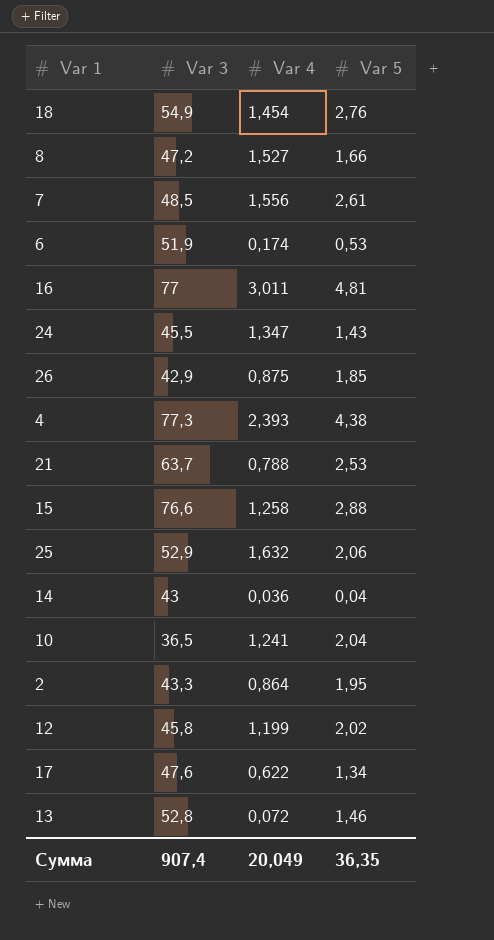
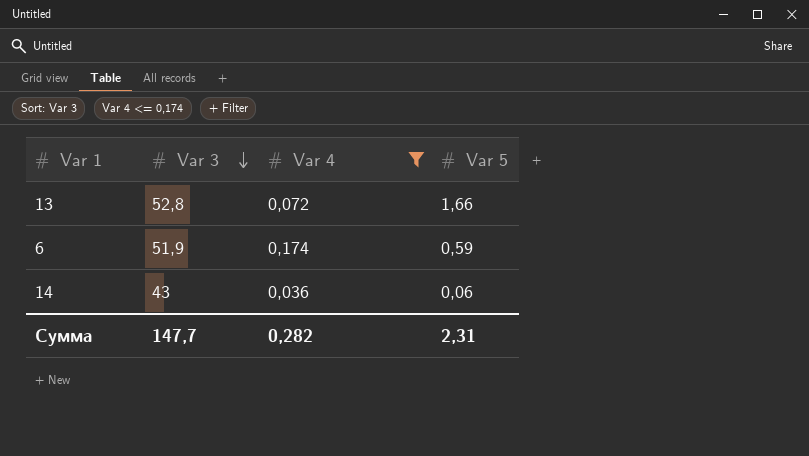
filter: none -> Var 4 <= 0,174
row order: none -> Var 3 descending
13 | Var 5: 1,46 -> 1,66
6 | Var 5: 0,53 -> 0,59
14 | Var 5: 0,04 -> 0,06
Сумма | Var 3: 907,4 -> 147,7
Сумма | Var 4: 20,049 -> 0,282
Сумма | Var 5: 36,35 -> 2,31

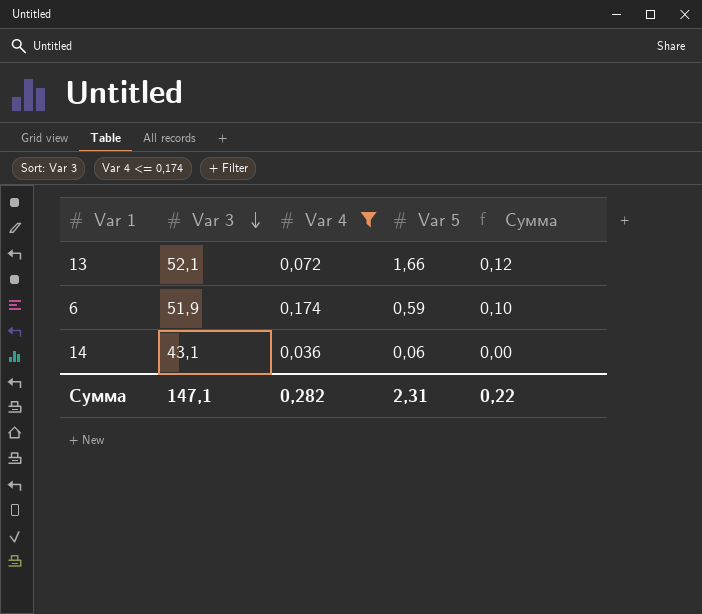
column Сумма | formula: none -> [Var 4] * [Var 5]
13 | Var 3: 52,8 -> 52,1
14 | Var 3: 43 -> 43,1
Сумма | Var 3: 147,7 -> 147,1

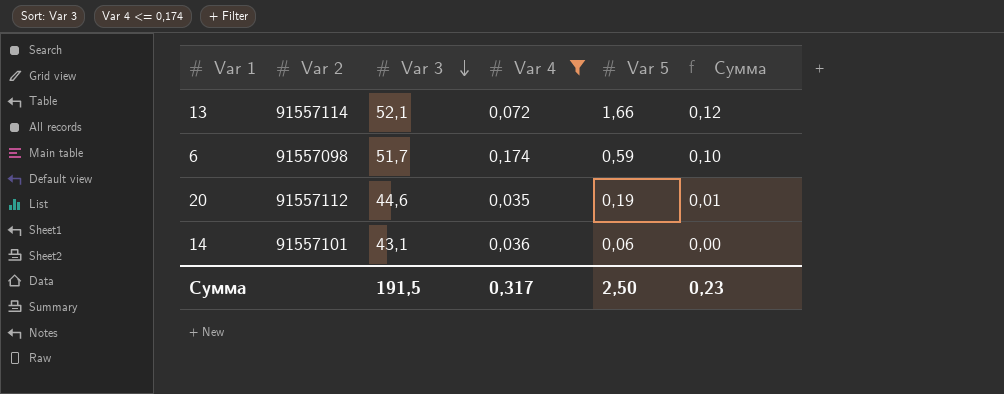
column Var 2 | position: none -> 2
6 | Var 3: 51,9 -> 51,7
row 20: none -> 91557112 | 44,6 | 0,035 | 0,19 | 0,01
Сумма | Var 3: 147,1 -> 191,5
Сумма | Var 4: 0,282 -> 0,317
Сумма | Var 5: 2,31 -> 2,50
Сумма | Сумма: 0,22 -> 0,23

